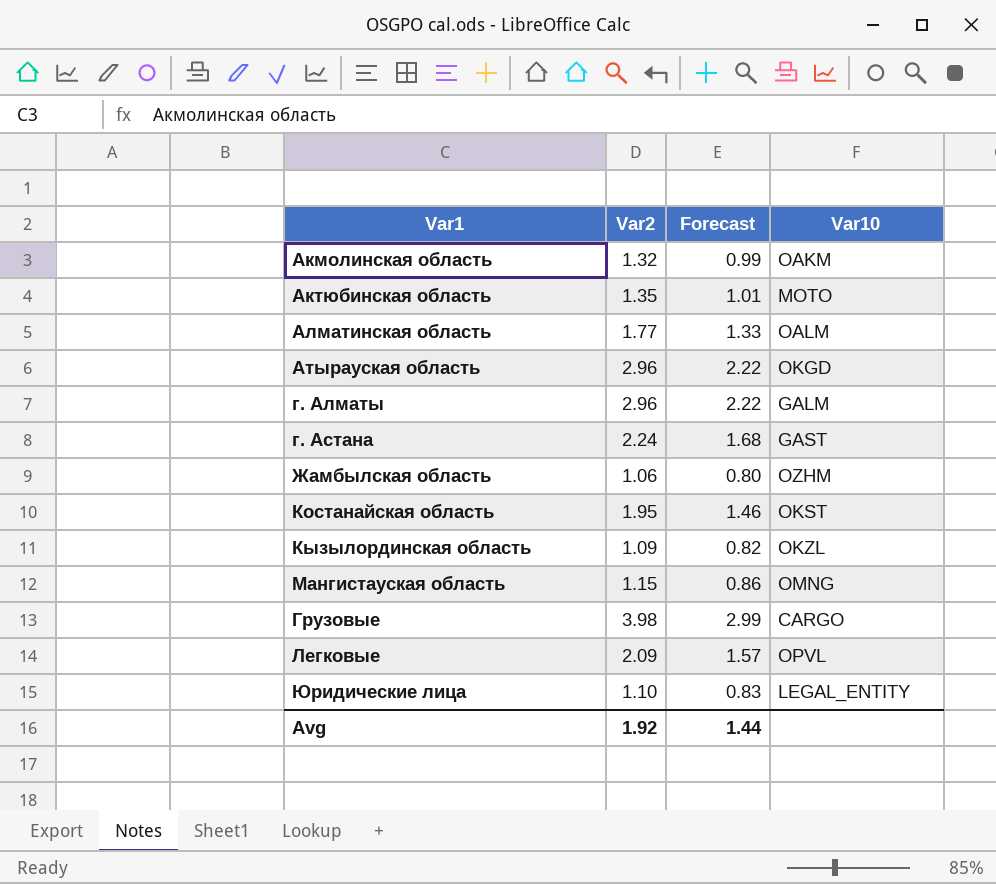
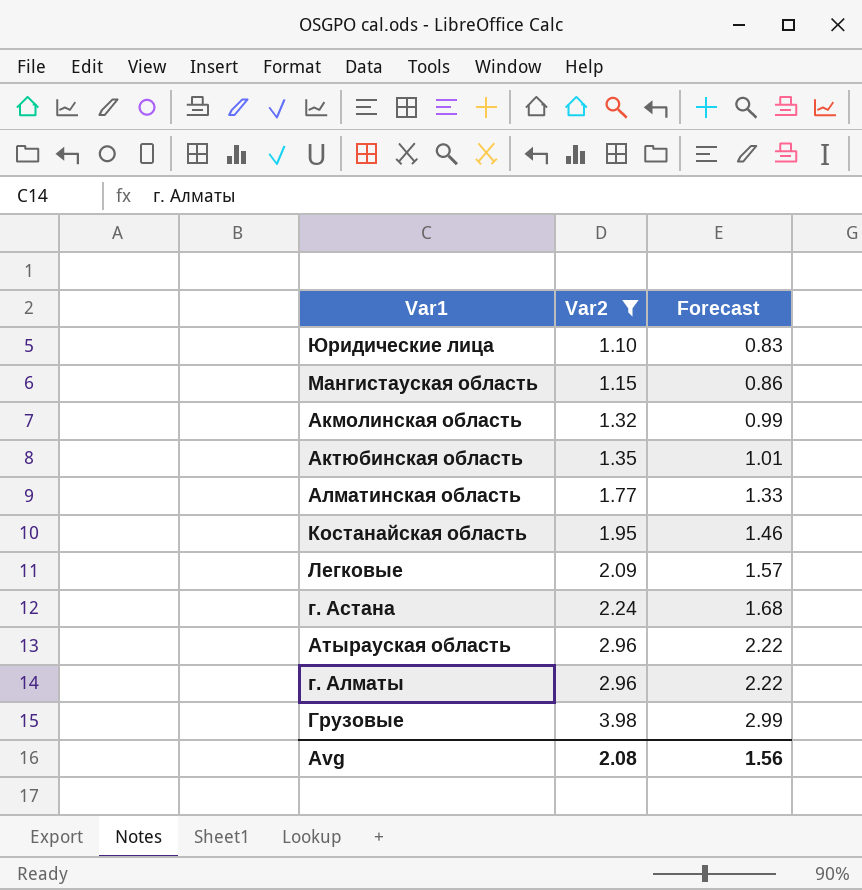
filter: none -> Var2 >= 1.10
row order: none -> Var2 ascending
column Var10 | position: 4 -> none
Avg | Var2: 1.92 -> 2.08
Avg | Forecast: 1.44 -> 1.56

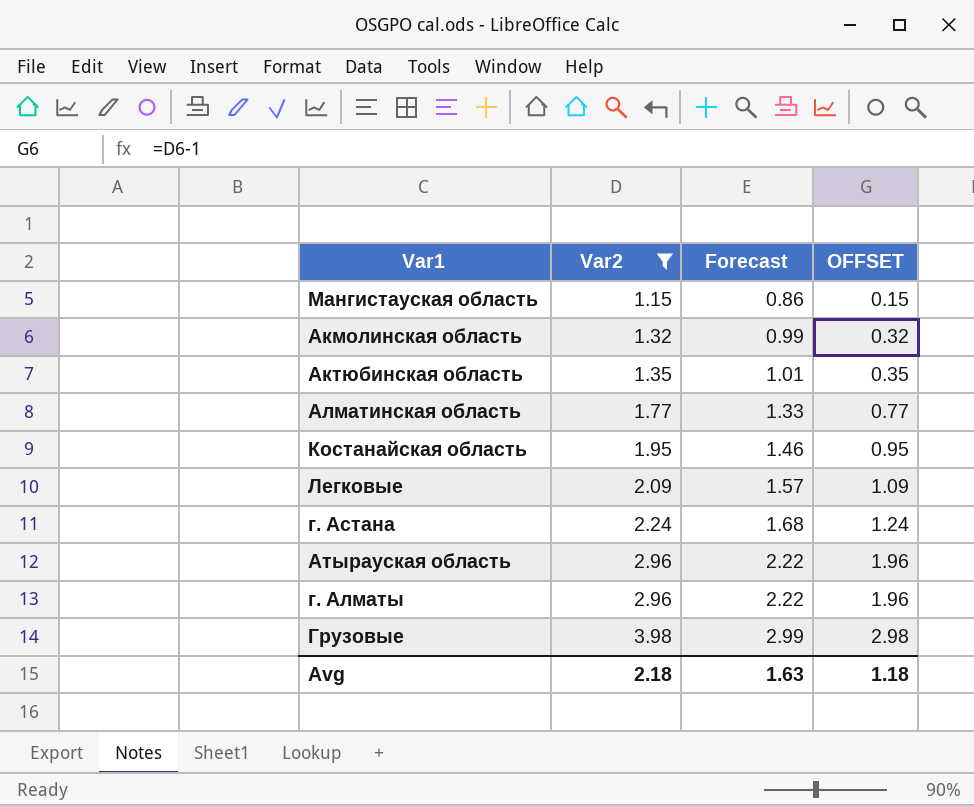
column OFFSET | formula: none -> [Var2] - 1
row Юридические лица: 1.10 | 0.83 -> none
Avg | Var2: 2.08 -> 2.18
Avg | Forecast: 1.56 -> 1.63

